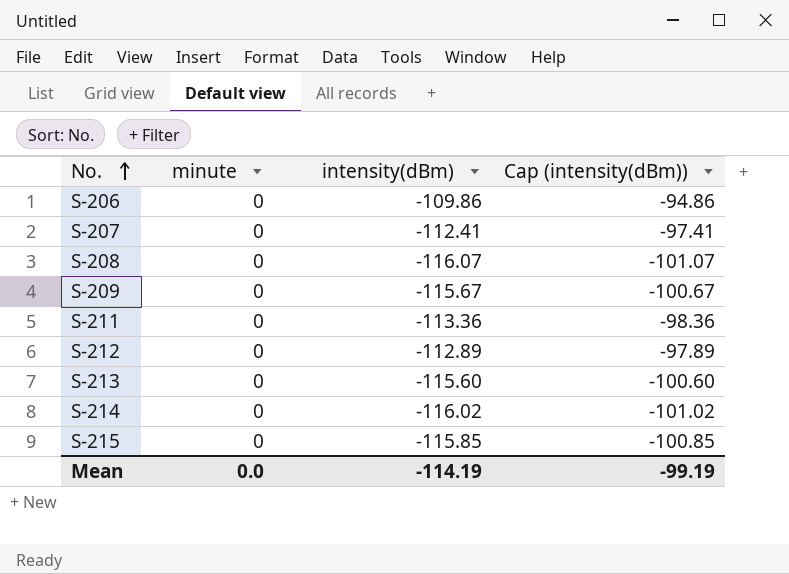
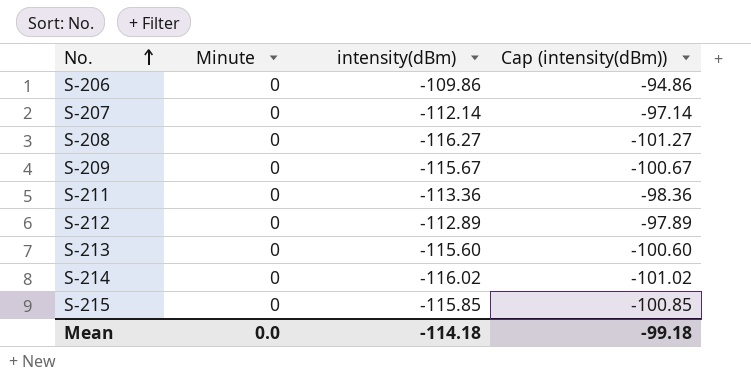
column name: minute -> Minute
S-207 | intensity(dBm): -112.41 -> -112.14
S-207 | Cap (intensity(dBm)): -97.41 -> -97.14
S-208 | intensity(dBm): -116.07 -> -116.27
S-208 | Cap (intensity(dBm)): -101.07 -> -101.27
Mean | intensity(dBm): -114.19 -> -114.18
Mean | Cap (intensity(dBm)): -99.19 -> -99.18

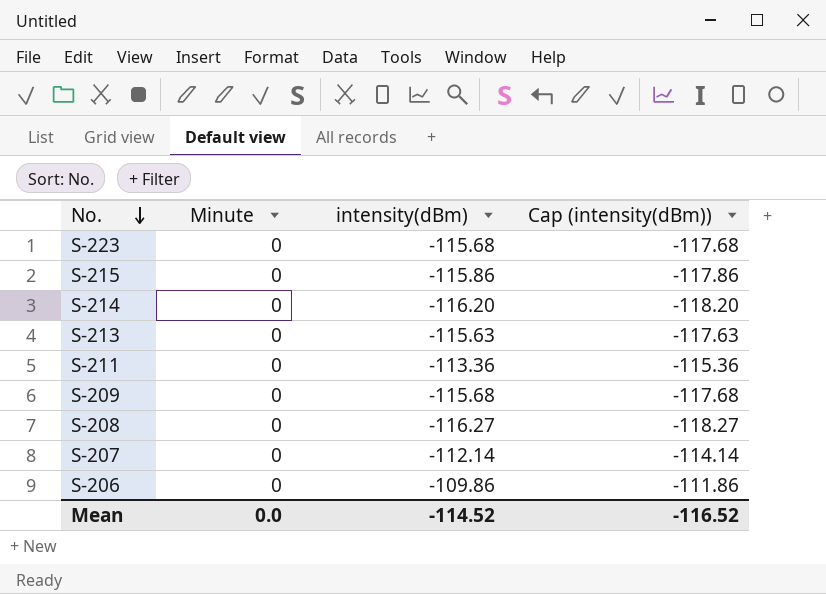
row order: No. ascending -> No. descending
column Cap (intensity(dBm)) | formula: [intensity(dBm)] + 15 -> [intensity(dBm)] - 2
row S-212: 0 | -112.89 | -97.89 -> none
row S-223: none -> 0 | -115.68 | -117.68
S-215 | intensity(dBm): -115.85 -> -115.86
S-214 | intensity(dBm): -116.02 -> -116.20
S-213 | intensity(dBm): -115.60 -> -115.63
S-209 | intensity(dBm): -115.67 -> -115.68
Mean | intensity(dBm): -114.18 -> -114.52
Mean | Cap (intensity(dBm)): -99.18 -> -116.52

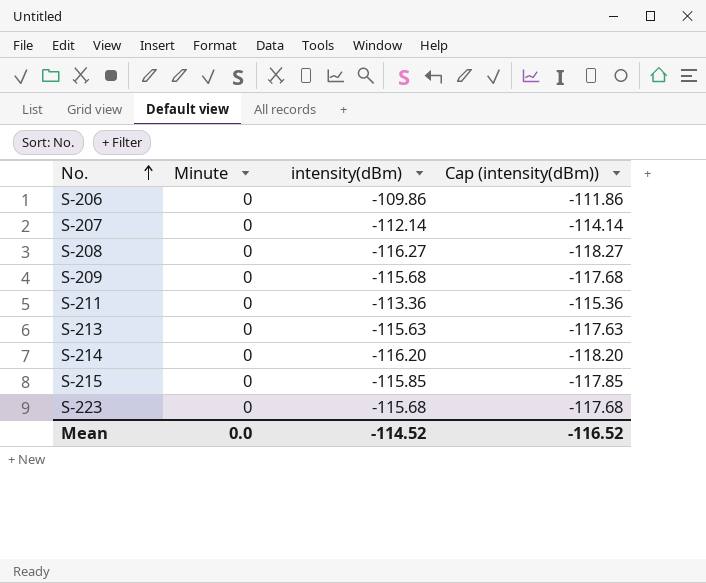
row order: No. descending -> No. ascending
S-215 | intensity(dBm): -115.86 -> -115.85
S-215 | Cap (intensity(dBm)): -117.86 -> -117.85

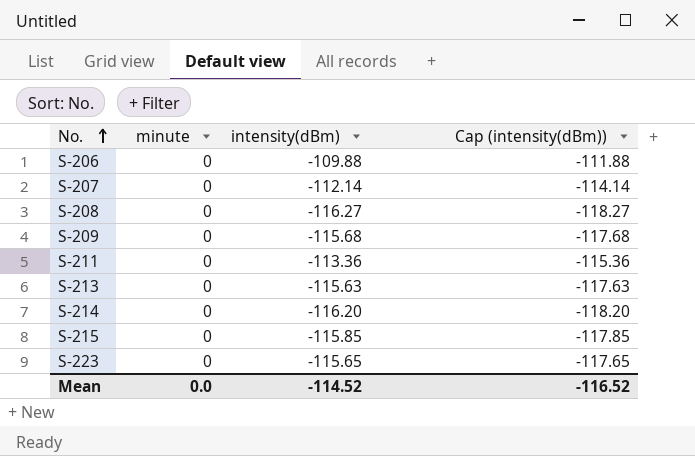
column name: Minute -> minute
S-206 | intensity(dBm): -109.86 -> -109.88
S-206 | Cap (intensity(dBm)): -111.86 -> -111.88
S-223 | intensity(dBm): -115.68 -> -115.65
S-223 | Cap (intensity(dBm)): -117.68 -> -117.65

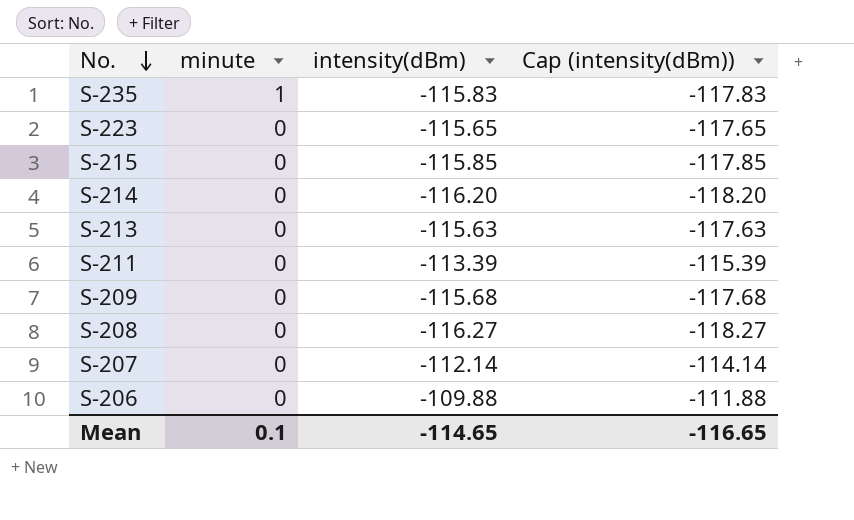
row order: No. ascending -> No. descending
row S-235: none -> 1 | -115.83 | -117.83
S-211 | intensity(dBm): -113.36 -> -113.39
S-211 | Cap (intensity(dBm)): -115.36 -> -115.39
Mean | minute: 0.0 -> 0.1
Mean | intensity(dBm): -114.52 -> -114.65
Mean | Cap (intensity(dBm)): -116.52 -> -116.65

